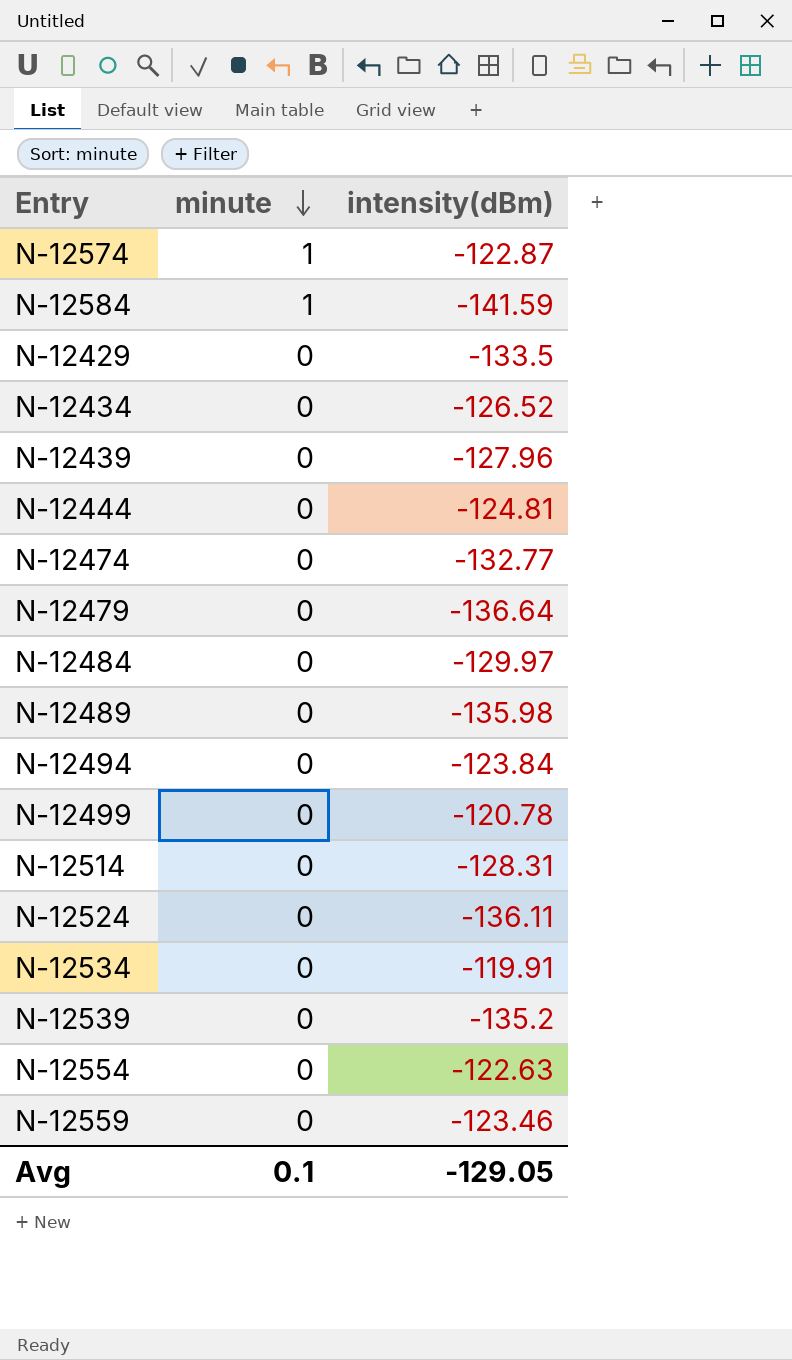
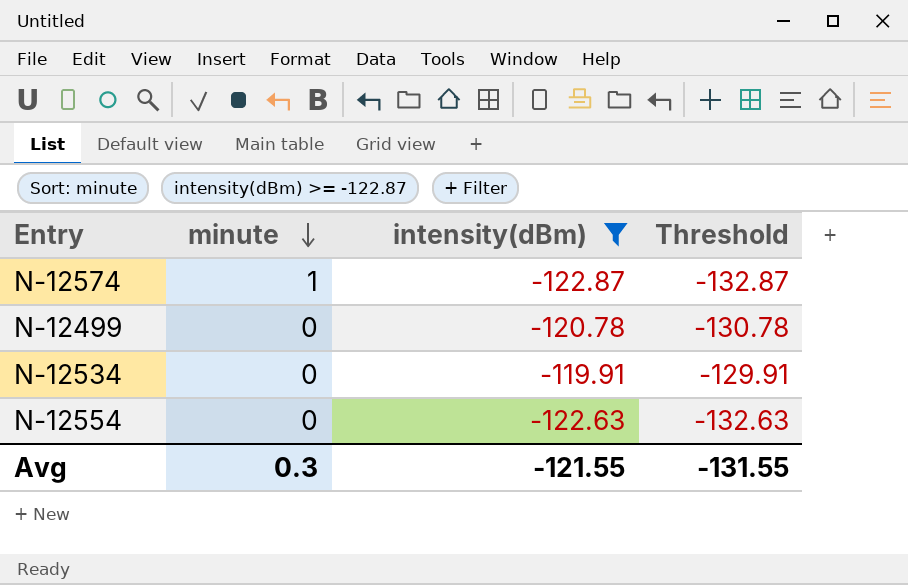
filter: none -> intensity(dBm) >= -122.87
column Threshold | formula: none -> [intensity(dBm)] - 10
Avg | minute: 0.1 -> 0.3
Avg | intensity(dBm): -129.05 -> -121.55

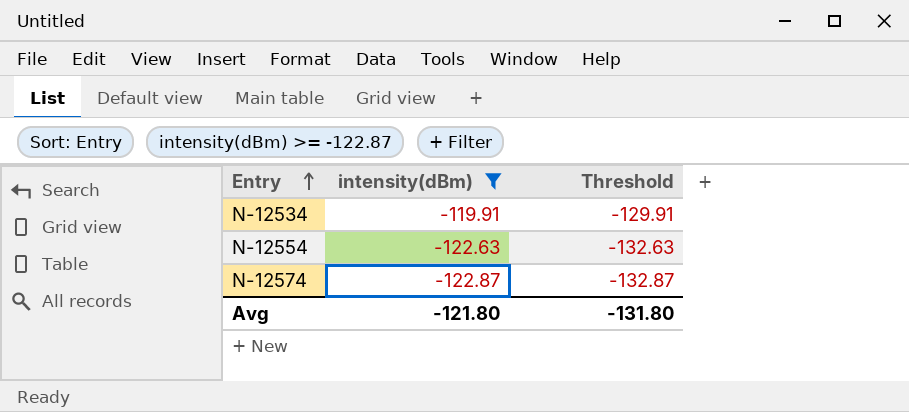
row order: minute descending -> Entry ascending
column minute | position: 2 -> none
row N-12499: 0 | -120.78 | -130.78 -> none
Avg | intensity(dBm): -121.55 -> -121.80
Avg | Threshold: -131.55 -> -131.80

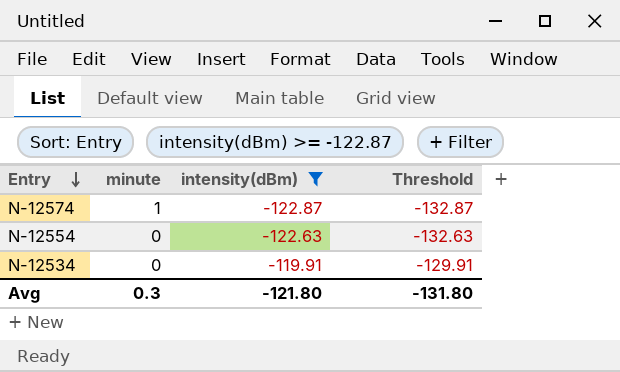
row order: Entry ascending -> Entry descending
column minute | position: none -> 2

